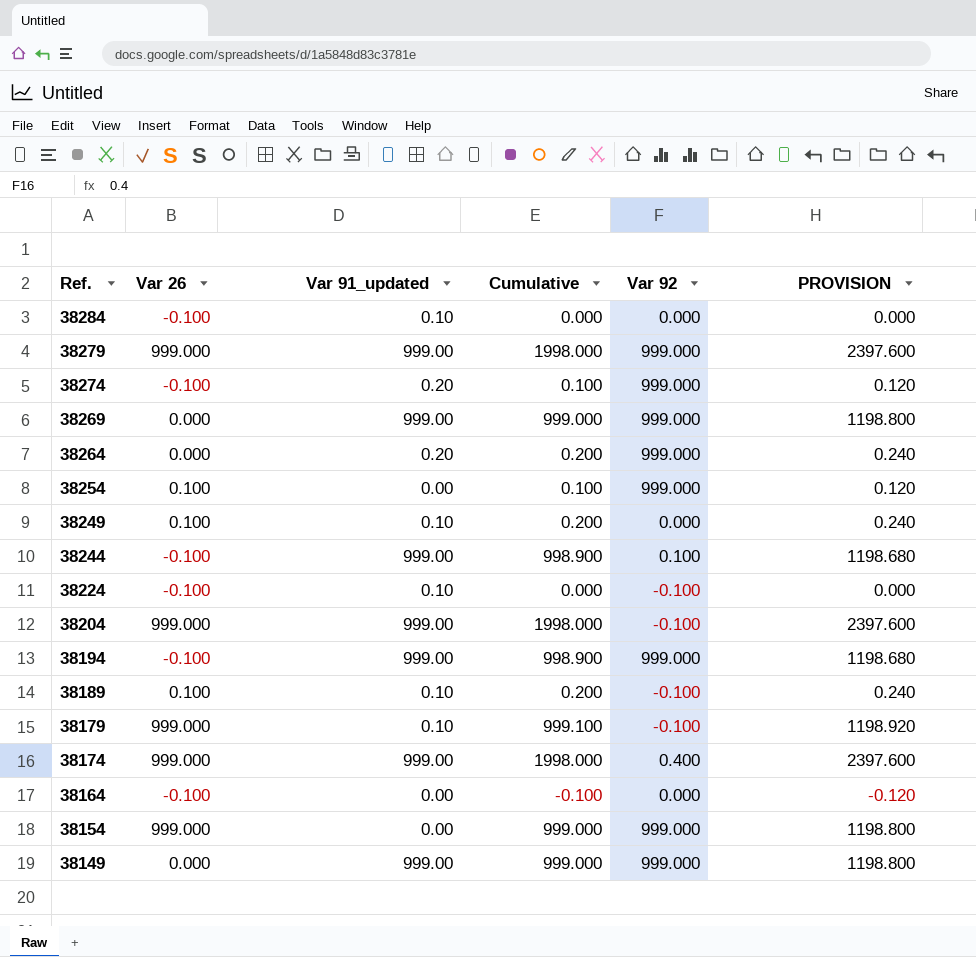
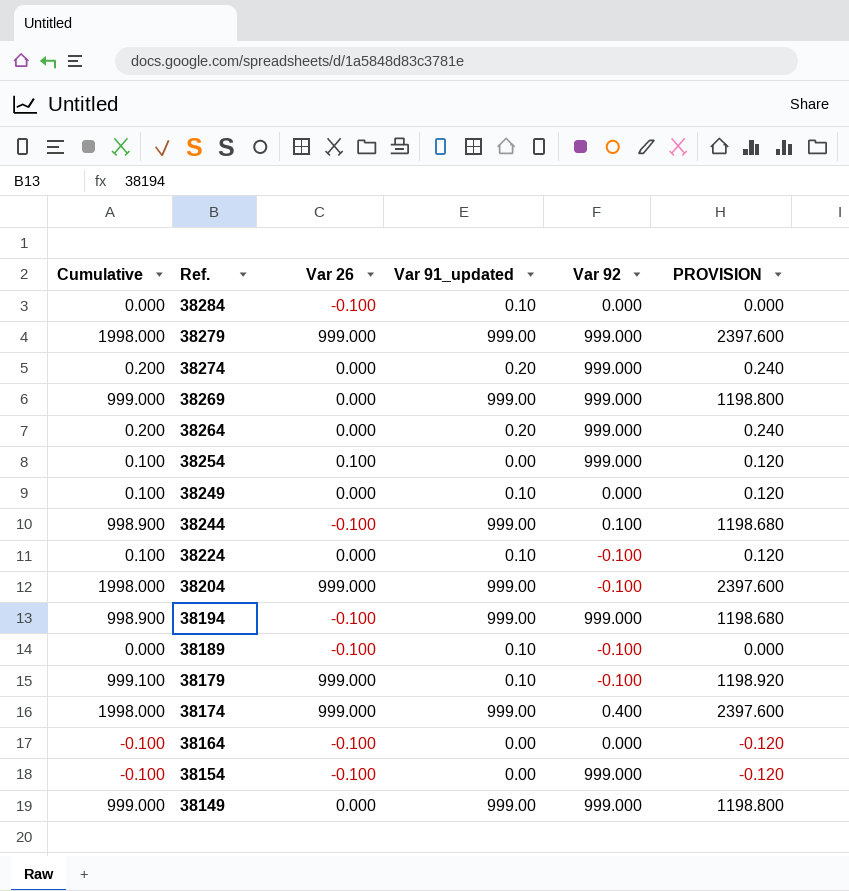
column Cumulative | position: 4 -> 1
38274 | Cumulative: 0.100 -> 0.200
38274 | Var 26: -0.100 -> 0.000
38274 | PROVISION: 0.120 -> 0.240
38249 | Cumulative: 0.200 -> 0.100
38249 | Var 26: 0.100 -> 0.000
38249 | PROVISION: 0.240 -> 0.120
38224 | Cumulative: 0.000 -> 0.100
38224 | Var 26: -0.100 -> 0.000
38224 | PROVISION: 0.000 -> 0.120
38189 | Cumulative: 0.200 -> 0.000
38189 | Var 26: 0.100 -> -0.100
38189 | PROVISION: 0.240 -> 0.000
38154 | Cumulative: 999.000 -> -0.100
38154 | Var 26: 999.000 -> -0.100
38154 | PROVISION: 1198.800 -> -0.120

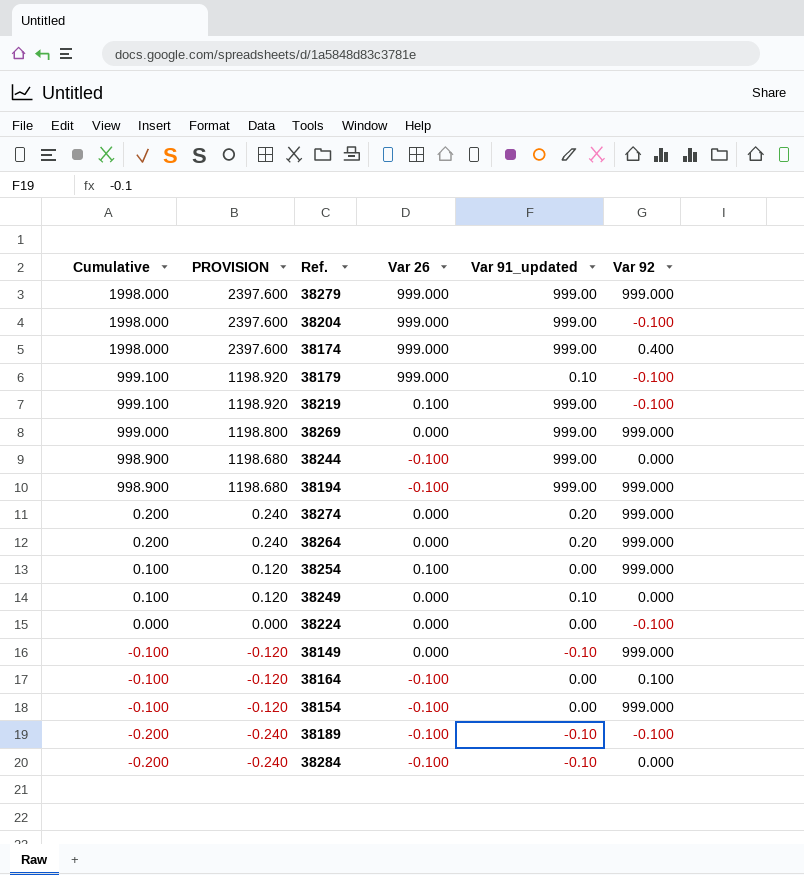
row order: Ref. descending -> Cumulative descending
column PROVISION | position: 6 -> 2
row 38219: none -> 999.100 | 1198.920 | 0.100 | 999.00 | -0.100
38244 | Var 92: 0.100 -> 0.000
38224 | Cumulative: 0.100 -> 0.000
38224 | PROVISION: 0.120 -> 0.000
38224 | Var 91_updated: 0.10 -> 0.00
38149 | Cumulative: 999.000 -> -0.100
38149 | PROVISION: 1198.800 -> -0.120
38149 | Var 91_updated: 999.00 -> -0.10
38164 | Var 92: 0.000 -> 0.100
38189 | Cumulative: 0.000 -> -0.200
38189 | PROVISION: 0.000 -> -0.240
38189 | Var 91_updated: 0.10 -> -0.10
38284 | Cumulative: 0.000 -> -0.200
38284 | PROVISION: 0.000 -> -0.240
38284 | Var 91_updated: 0.10 -> -0.10

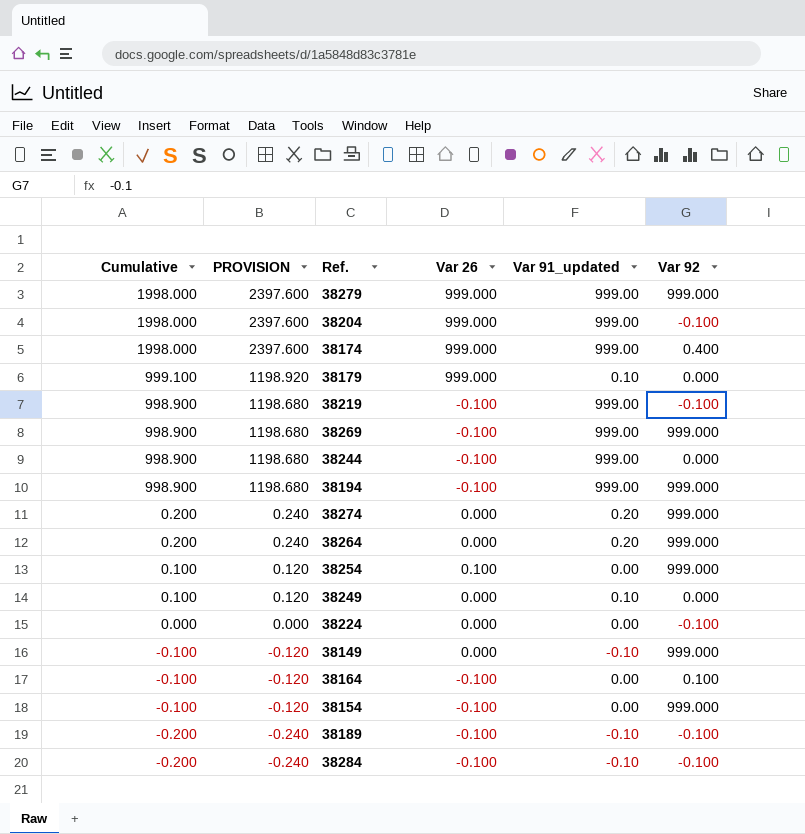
38179 | Var 92: -0.100 -> 0.000
38219 | Cumulative: 999.100 -> 998.900
38219 | PROVISION: 1198.920 -> 1198.680
38219 | Var 26: 0.100 -> -0.100
38269 | Cumulative: 999.000 -> 998.900
38269 | PROVISION: 1198.800 -> 1198.680
38269 | Var 26: 0.000 -> -0.100
38284 | Var 92: 0.000 -> -0.100

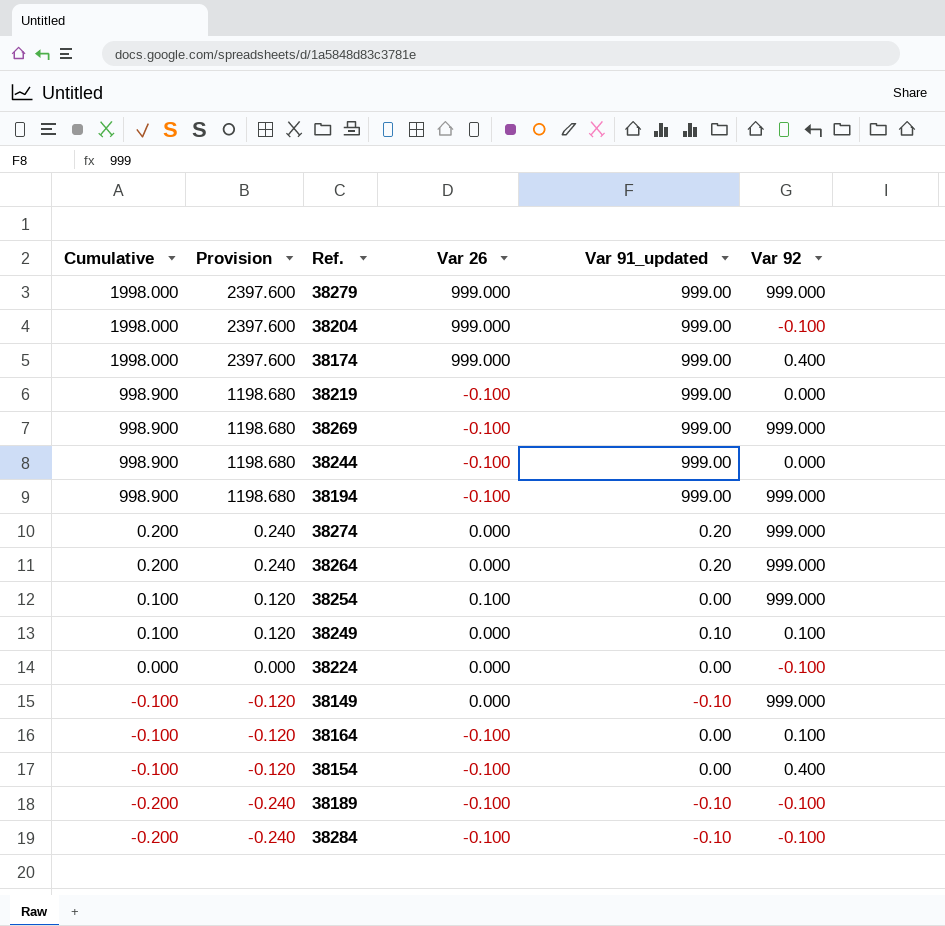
column name: PROVISION -> Provision
row 38179: 999.100 | 1198.920 | 999.000 | 0.10 | 0.000 -> none
38219 | Var 92: -0.100 -> 0.000
38249 | Var 92: 0.000 -> 0.100
38154 | Var 92: 999.000 -> 0.400

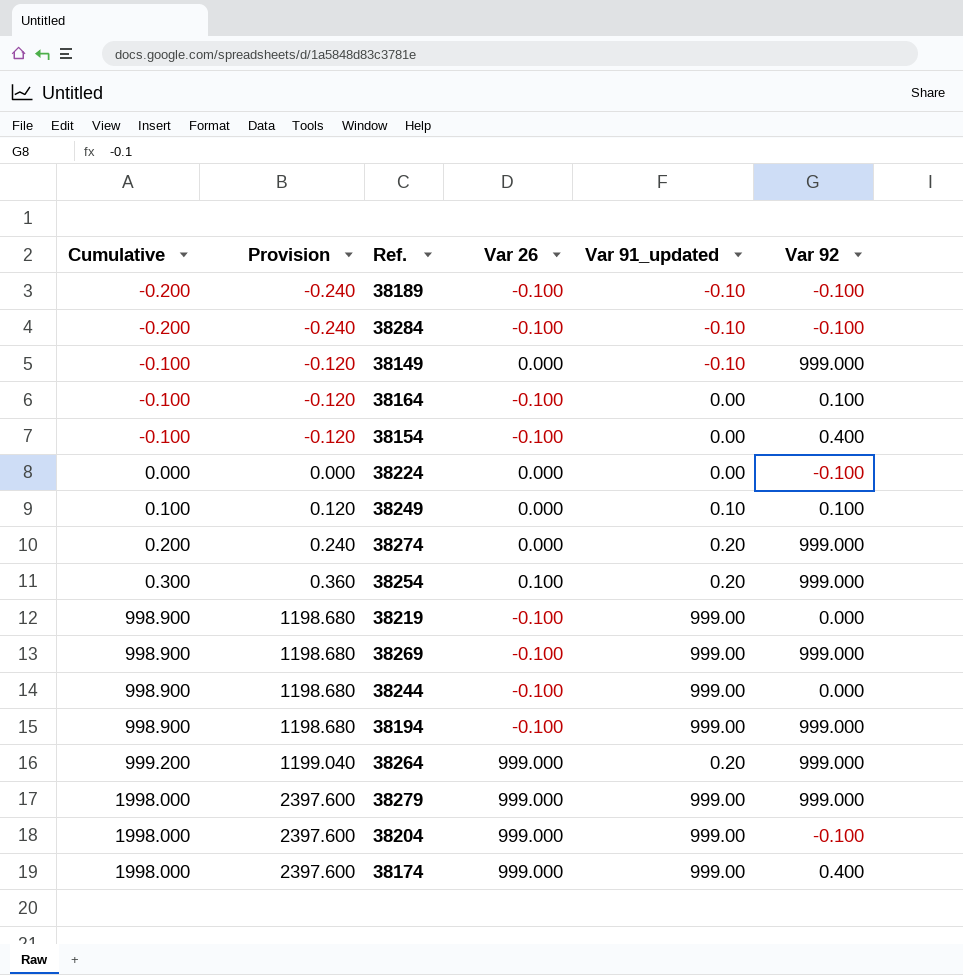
row order: Cumulative descending -> Cumulative ascending
38254 | Cumulative: 0.100 -> 0.300
38254 | Provision: 0.120 -> 0.360
38254 | Var 91_updated: 0.00 -> 0.20
38264 | Cumulative: 0.200 -> 999.200
38264 | Provision: 0.240 -> 1199.040
38264 | Var 26: 0.000 -> 999.000

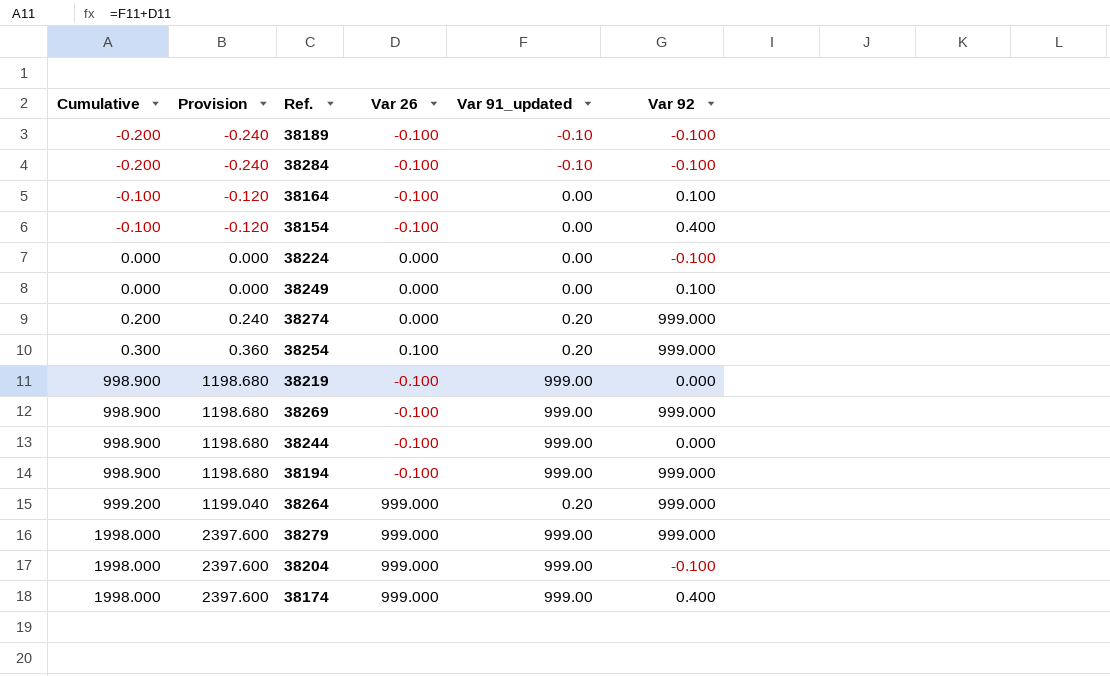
row 38149: -0.100 | -0.120 | 0.000 | -0.10 | 999.000 -> none
38249 | Cumulative: 0.100 -> 0.000
38249 | Provision: 0.120 -> 0.000
38249 | Var 91_updated: 0.10 -> 0.00

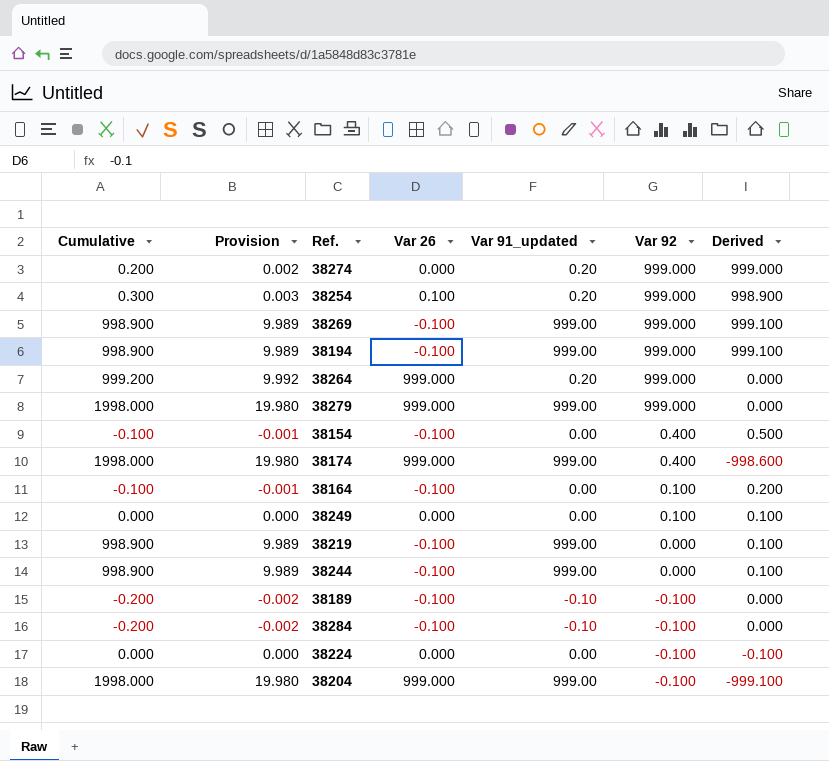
row order: Cumulative ascending -> Var 92 descending
column Provision | formula: [Cumulative] * 1.2 -> [Cumulative] * 0.01
column Derived | formula: none -> [Var 92] - [Var 26]

